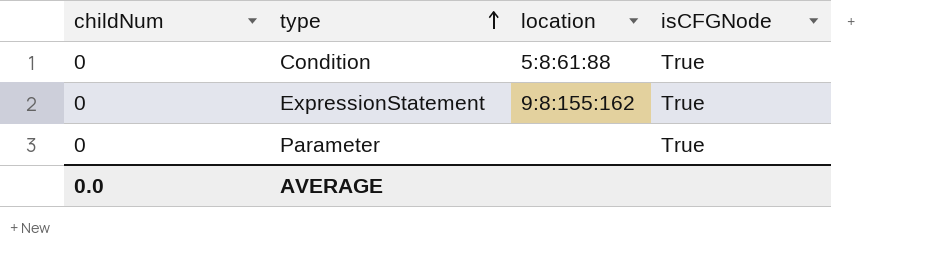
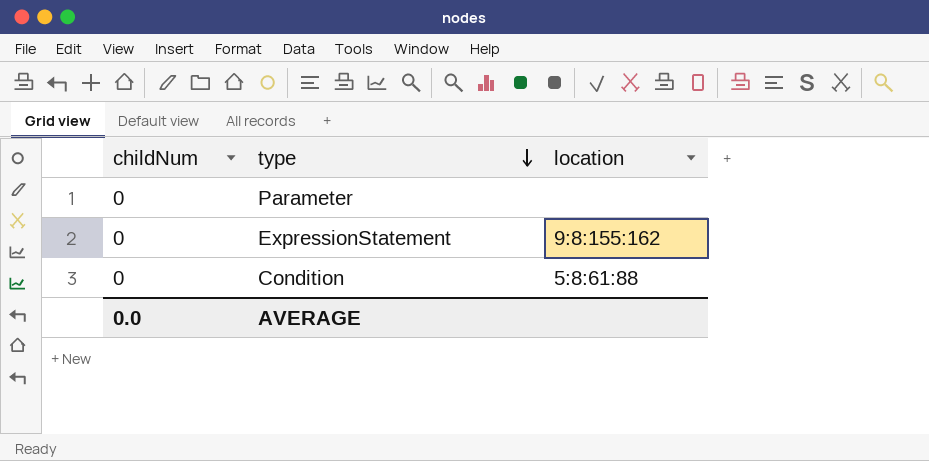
row order: type ascending -> type descending
column isCFGNode | position: 4 -> none

